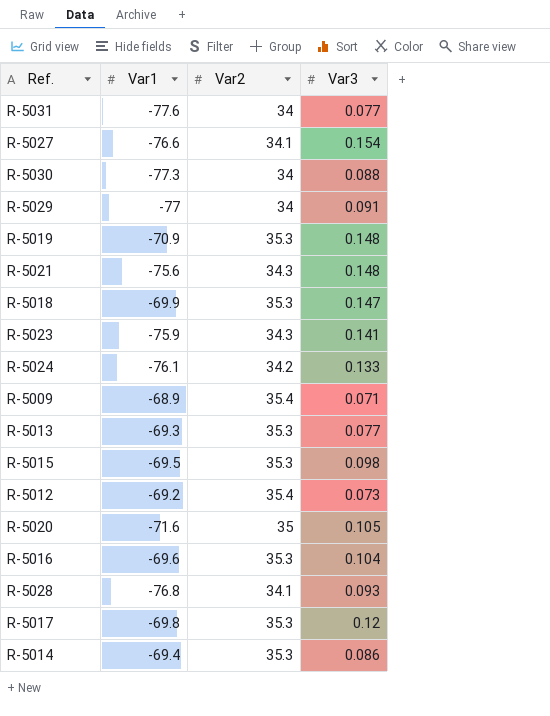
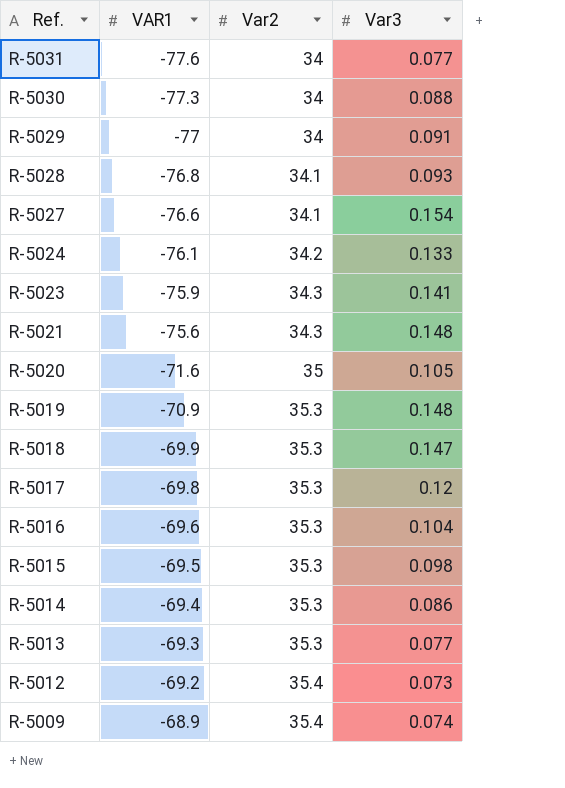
row order: none -> Ref. descending
column name: Var1 -> VAR1
R-5009 | Var3: 0.071 -> 0.074

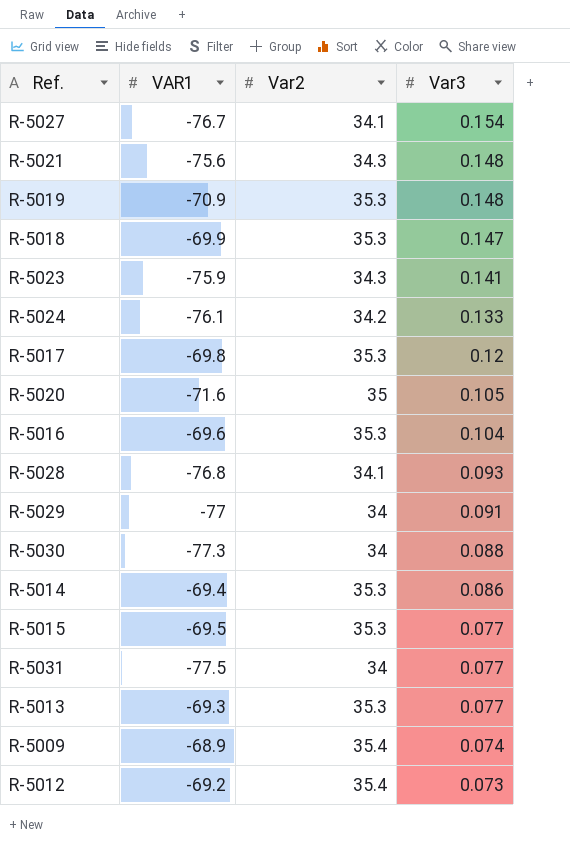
row order: Ref. descending -> Var3 descending
R-5027 | VAR1: -76.6 -> -76.7
R-5015 | Var3: 0.098 -> 0.077
R-5031 | VAR1: -77.6 -> -77.5

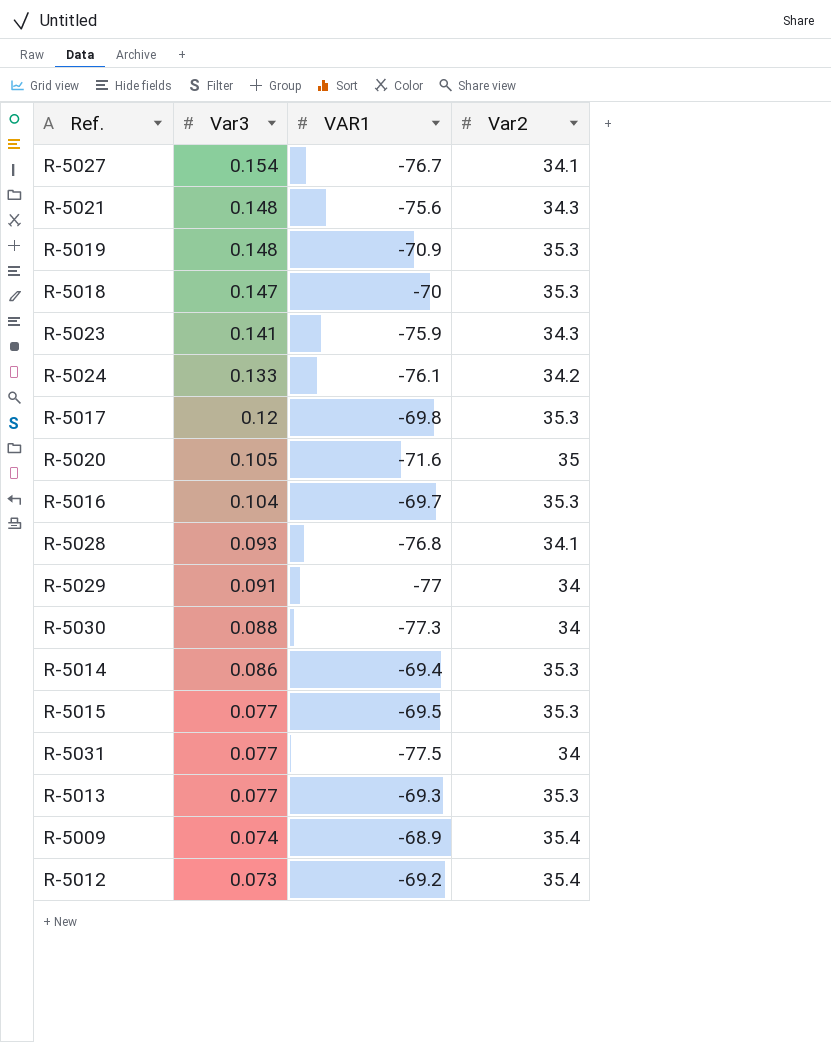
column Var3 | position: 4 -> 2
R-5018 | VAR1: -69.9 -> -70
R-5016 | VAR1: -69.6 -> -69.7

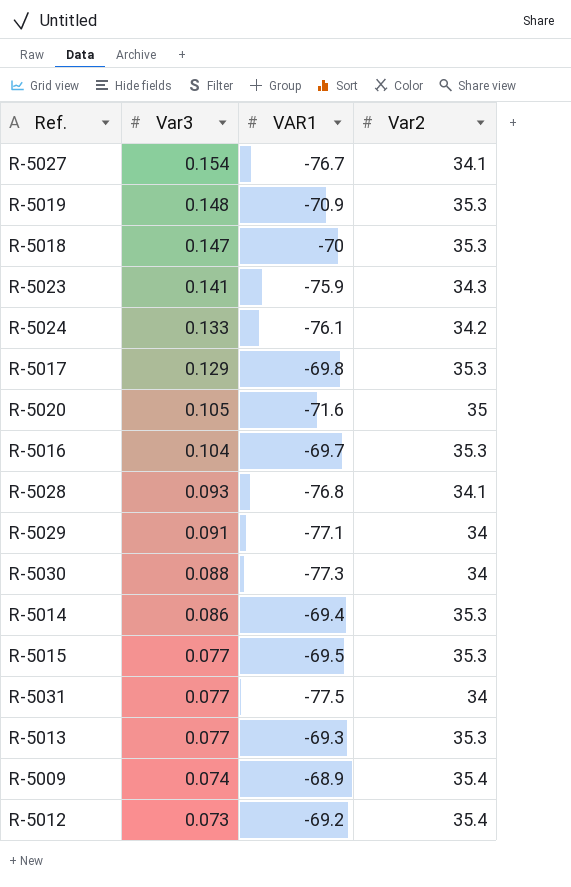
row R-5021: 0.148 | -75.6 | 34.3 -> none
R-5017 | Var3: 0.12 -> 0.129
R-5029 | VAR1: -77 -> -77.1

